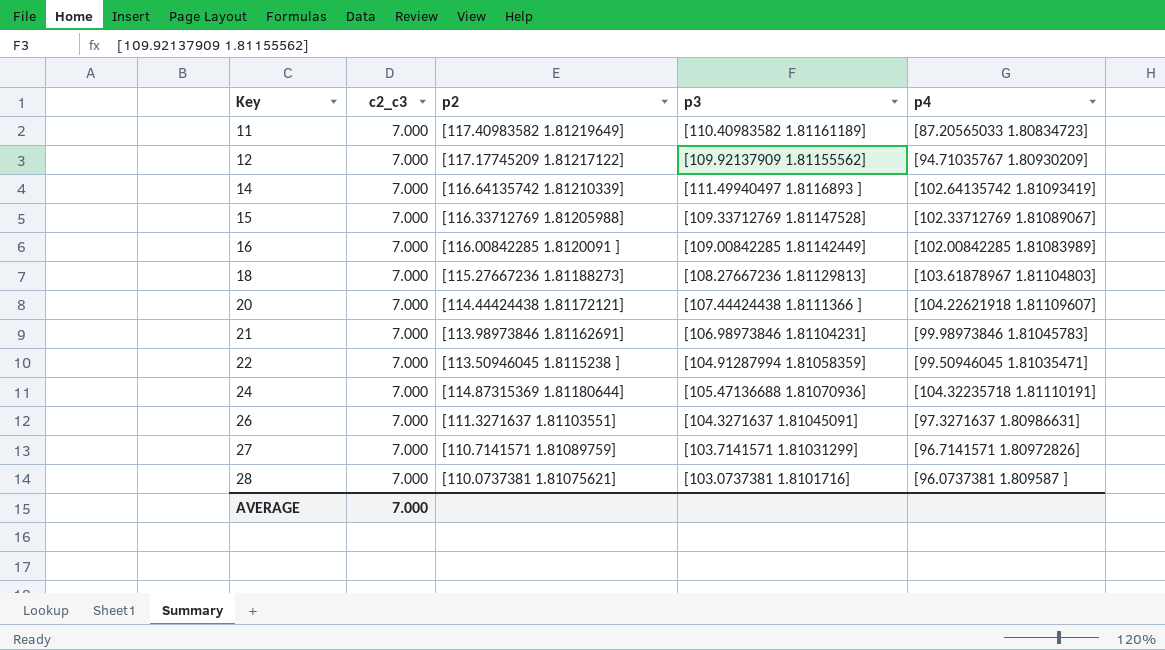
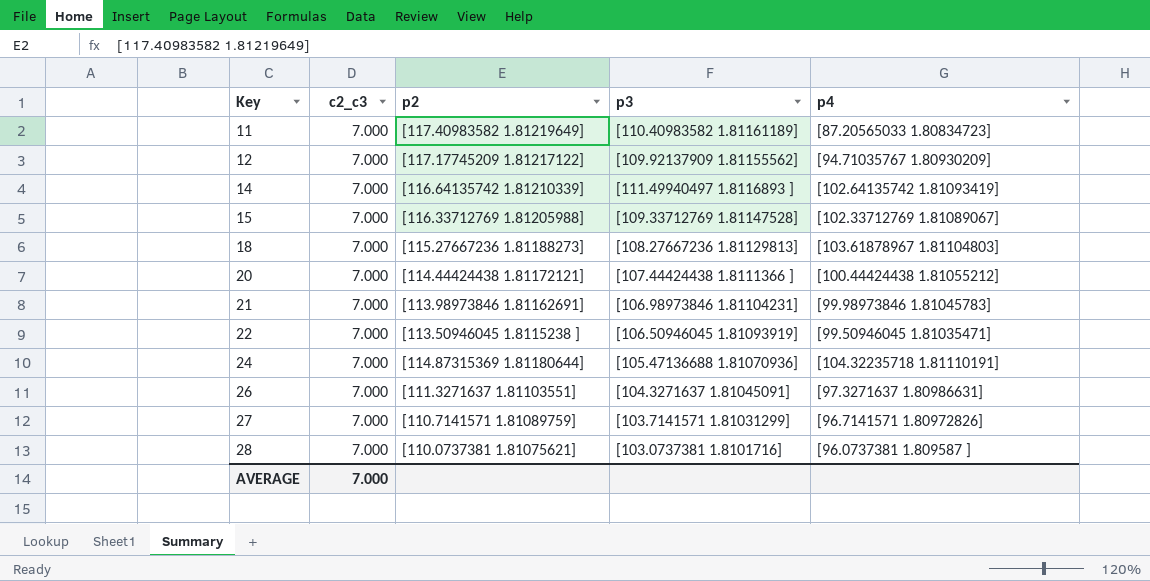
row 16: 7.000 | [116.00842285 1.8120091 ] | [109.00842285 1.81142449] | [102.00842285 1.81083989] -> none
20 | p4: [104.22621918 1.81109607] -> [100.44424438 1.81055212]
22 | p3: [104.91287994 1.81058359] -> [106.50946045 1.81093919]

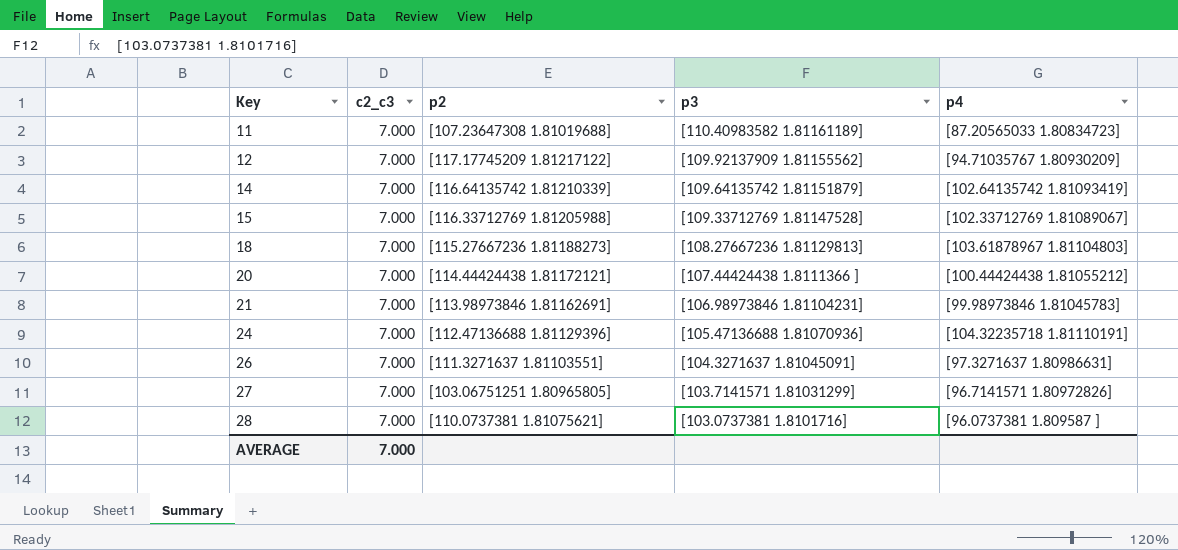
row 22: 7.000 | [113.50946045 1.8115238 ] | [106.50946045 1.81093919] | [99.50946045 1.81035471] -> none
11 | p2: [117.40983582 1.81219649] -> [107.23647308 1.81019688]
14 | p3: [111.49940497 1.8116893 ] -> [109.64135742 1.81151879]
24 | p2: [114.87315369 1.81180644] -> [112.47136688 1.81129396]
27 | p2: [110.7141571 1.81089759] -> [103.06751251 1.80965805]

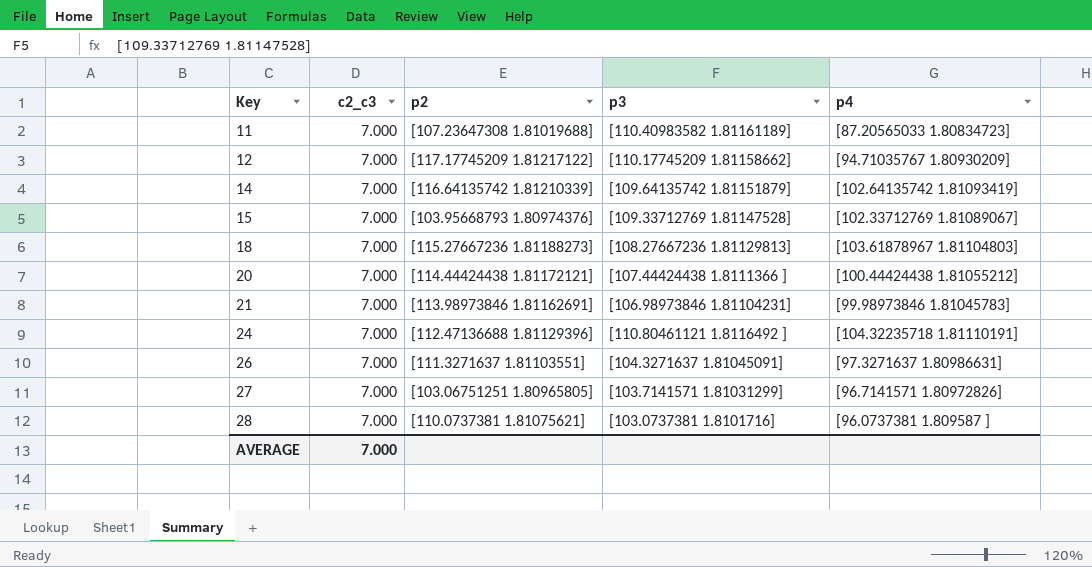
12 | p3: [109.92137909 1.81155562] -> [110.17745209 1.81158662]
15 | p2: [116.33712769 1.81205988] -> [103.95668793 1.80974376]
24 | p3: [105.47136688 1.81070936] -> [110.80461121 1.8116492 ]

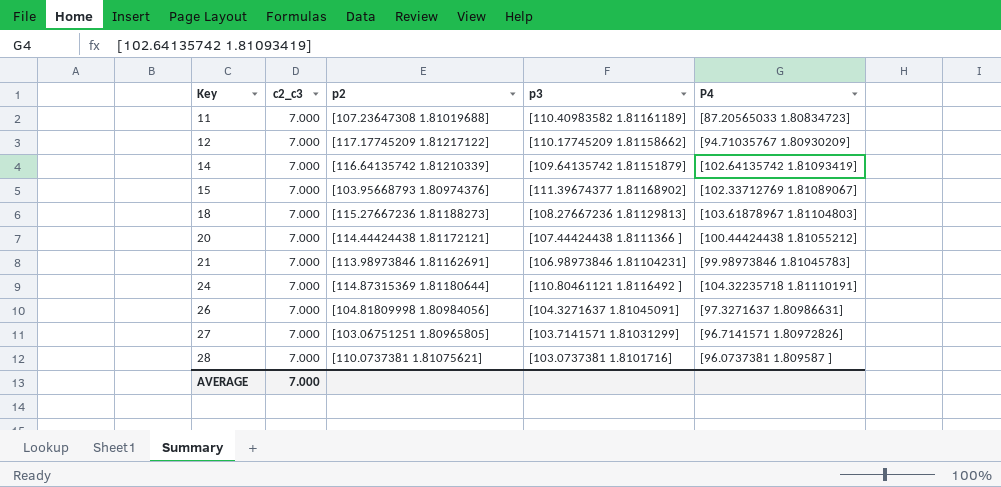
column name: p4 -> P4
15 | p3: [109.33712769 1.81147528] -> [111.39674377 1.81168902]
24 | p2: [112.47136688 1.81129396] -> [114.87315369 1.81180644]
26 | p2: [111.3271637 1.81103551] -> [104.81809998 1.80984056]

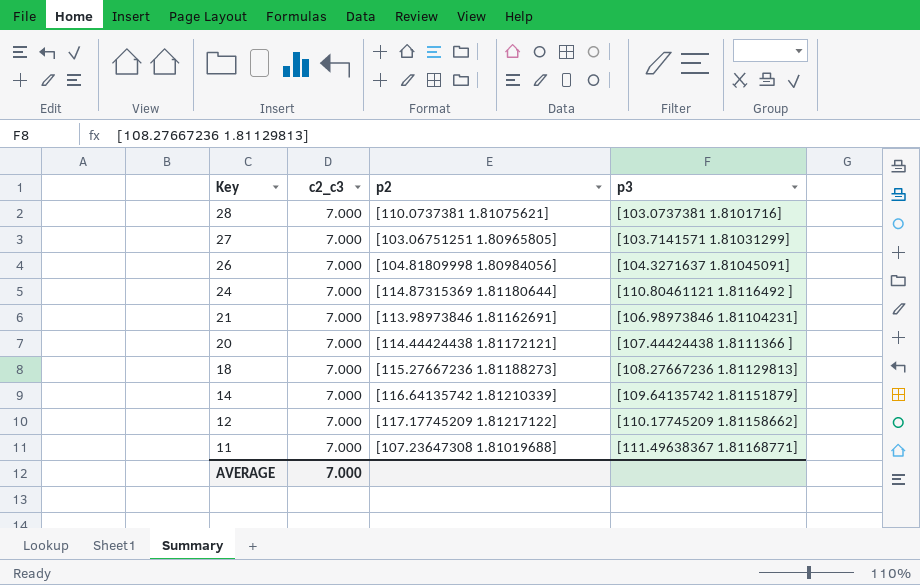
row order: Key ascending -> Key descending
column P4 | position: 5 -> none
row 15: 7.000 | [103.95668793 1.80974376] | [111.39674377 1.81168902] | [102.33712769 1.81089067] -> none
11 | p3: [110.40983582 1.81161189] -> [111.49638367 1.81168771]

